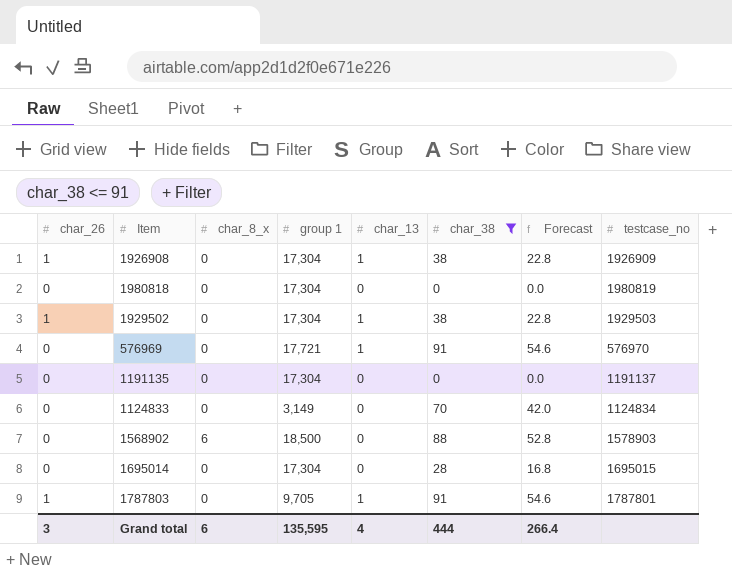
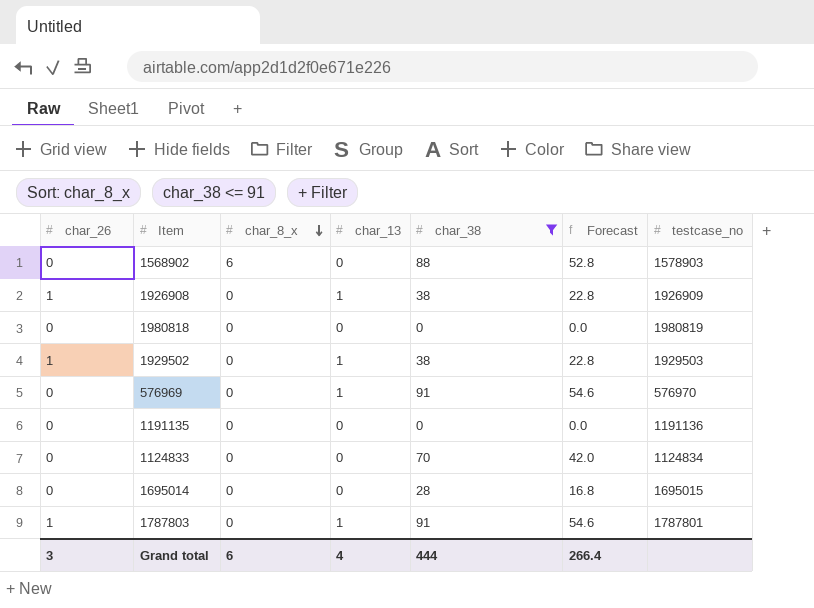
row order: none -> char_8_x descending
column group 1 | position: 4 -> none
1191135 | testcase_no: 1191137 -> 1191136

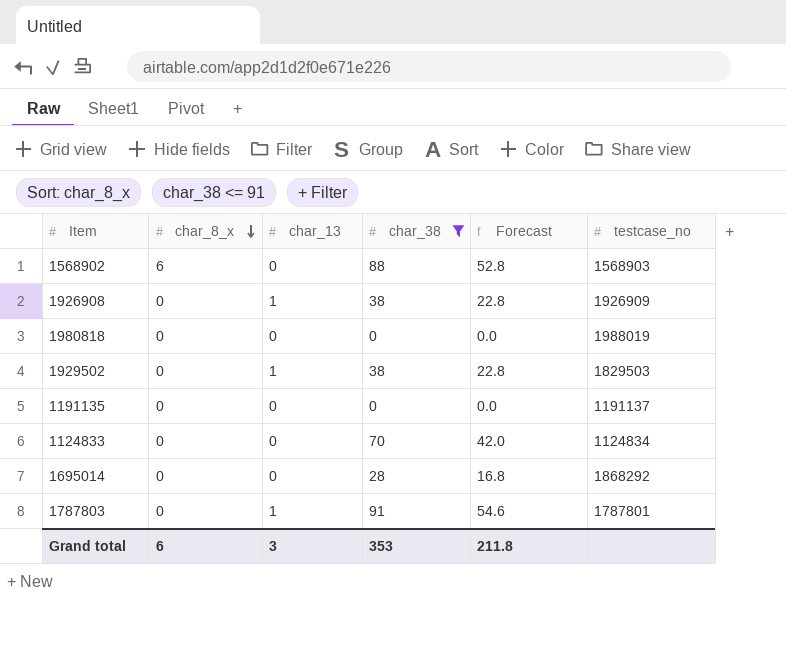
column char_26 | position: 1 -> none
row 576969: 0 | 0 | 1 | 91 | 54.6 | 576970 -> none
1568902 | testcase_no: 1578903 -> 1568903
1980818 | testcase_no: 1980819 -> 1988019
1929502 | testcase_no: 1929503 -> 1829503
1191135 | testcase_no: 1191136 -> 1191137
1695014 | testcase_no: 1695015 -> 1868292
Grand total | char_13: 4 -> 3
Grand total | char_38: 444 -> 353
Grand total | Forecast: 266.4 -> 211.8

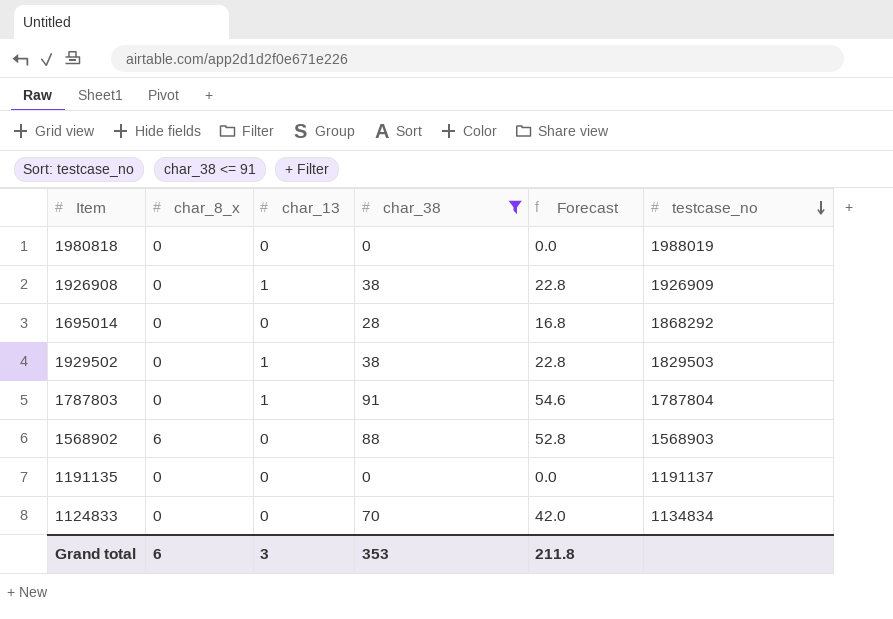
row order: char_8_x descending -> testcase_no descending
1787803 | testcase_no: 1787801 -> 1787804
1124833 | testcase_no: 1124834 -> 1134834

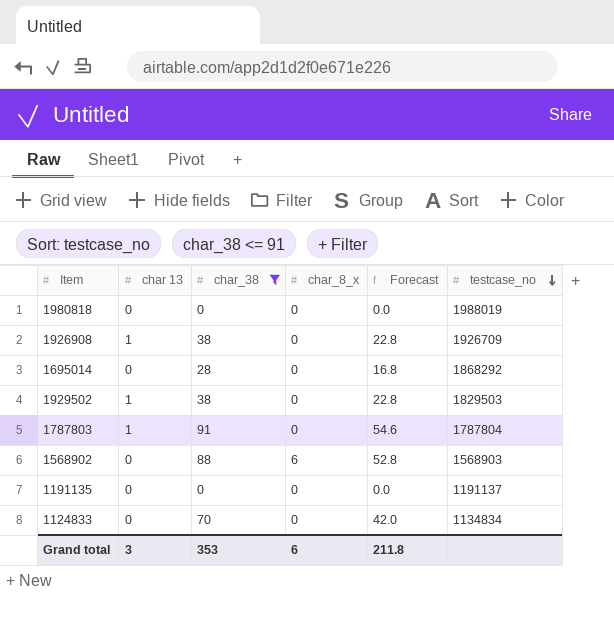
column name: char_13 -> char 13
column char_8_x | position: 2 -> 4
1926908 | testcase_no: 1926909 -> 1926709

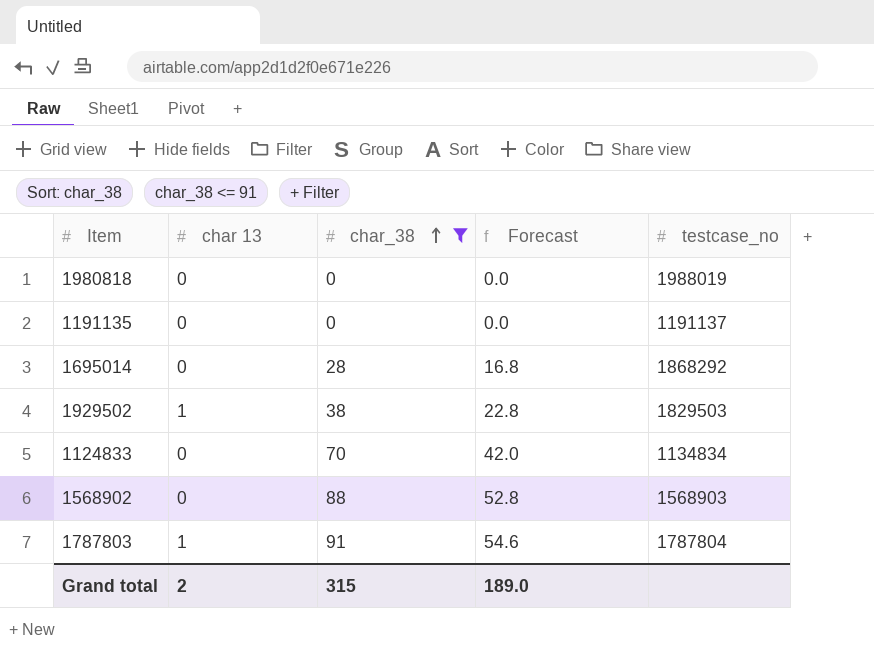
row order: testcase_no descending -> char_38 ascending
column char_8_x | position: 4 -> none
row 1926908: 1 | 38 | 0 | 22.8 | 1926709 -> none
Grand total | char 13: 3 -> 2
Grand total | char_38: 353 -> 315
Grand total | Forecast: 211.8 -> 189.0

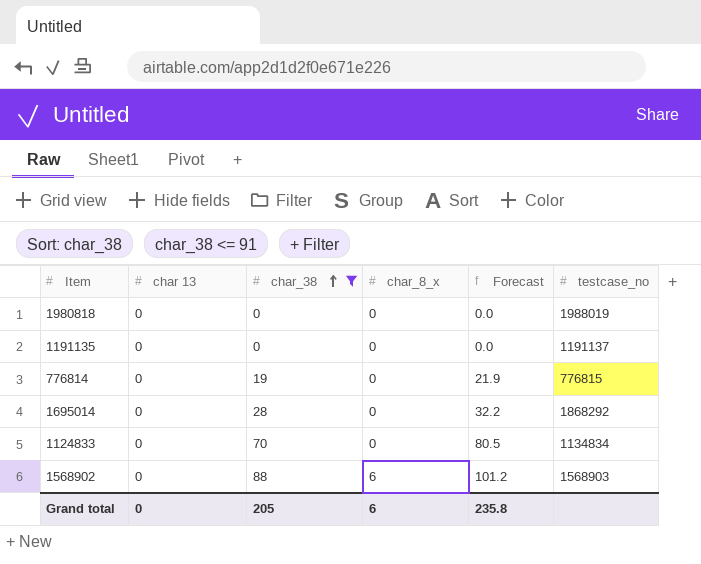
column char_8_x | position: none -> 4
column Forecast | formula: [char_38] * 0.6 -> [char_38] * 1.15
row 1929502: 1 | 38 | 22.8 | 1829503 -> none
row 1787803: 1 | 91 | 54.6 | 1787804 -> none
row 776814: none -> 0 | 19 | 0 | 21.9 | 776815
Grand total | char 13: 2 -> 0
Grand total | char_38: 315 -> 205
Grand total | Forecast: 189.0 -> 235.8

